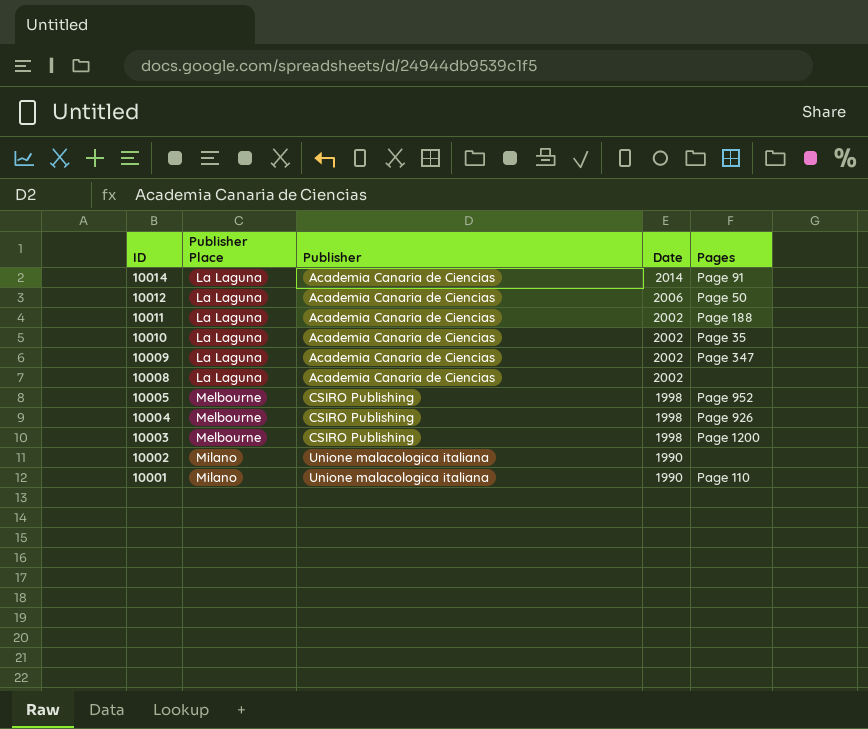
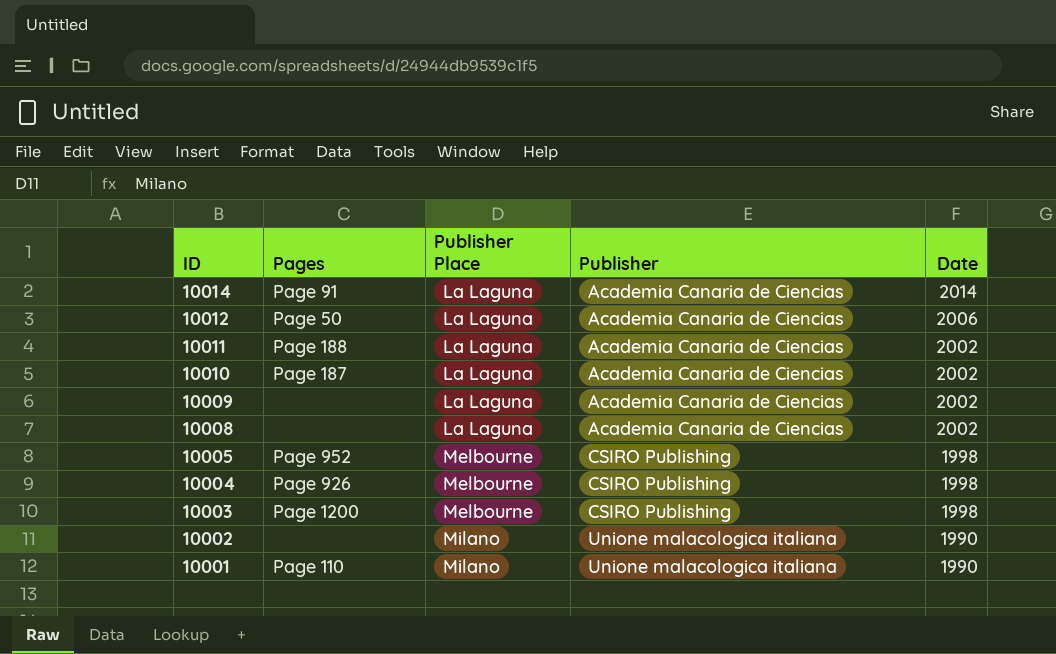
column Pages | position: 5 -> 2
10010 | Pages: Page 35 -> Page 187
10009 | Pages: Page 347 -> none

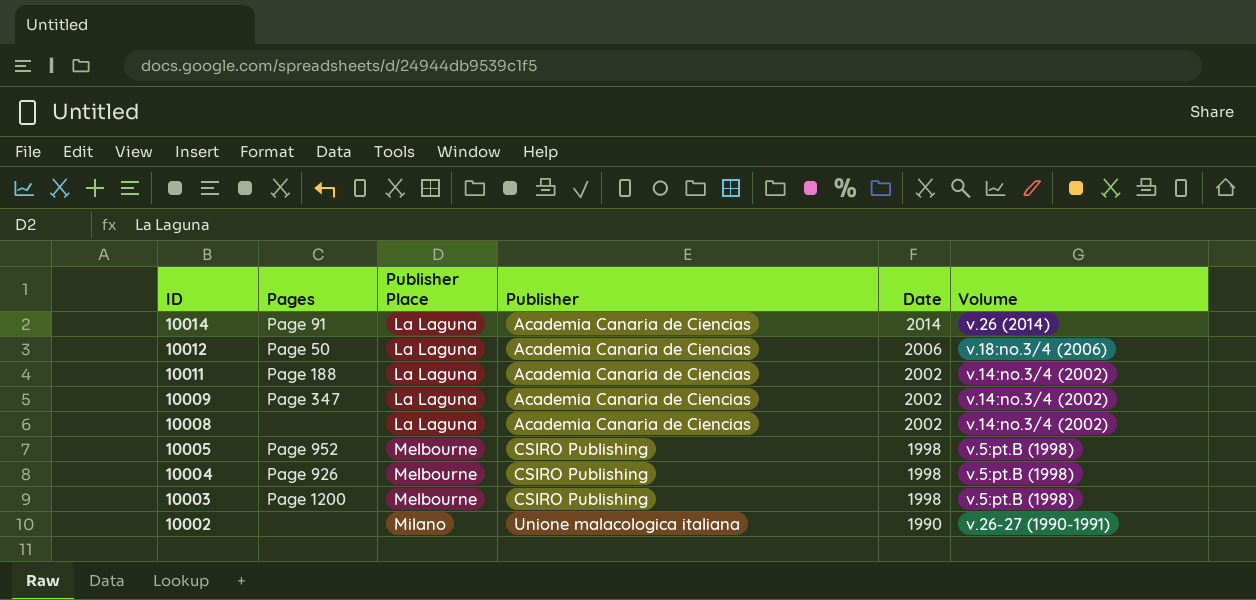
column Volume | position: none -> 6
row 10010: Page 187 | La Laguna | Academia Canaria de Ciencias | 2002 -> none
row 10001: Page 110 | Milano | Unione malacologica italiana | 1990 -> none
10009 | Pages: none -> Page 347

